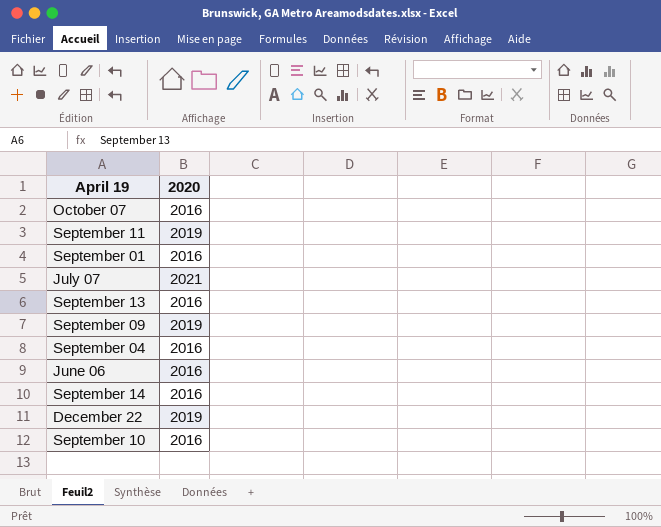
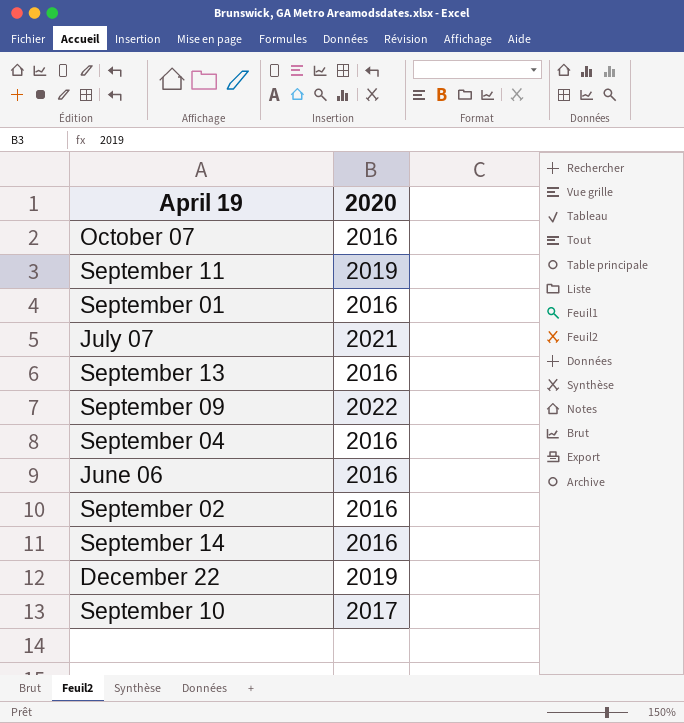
September 09 | 2020: 2019 -> 2022
row September 02: none -> 2016
September 10 | 2020: 2016 -> 2017

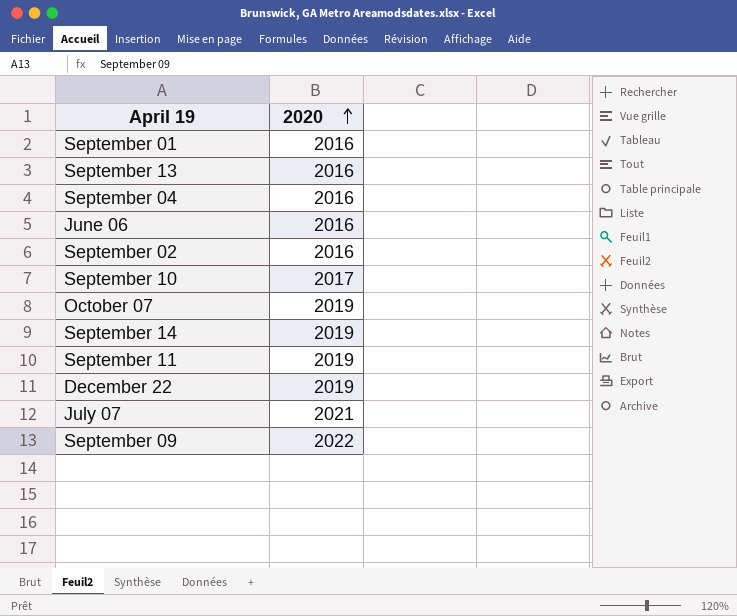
row order: none -> 2020 ascending
October 07 | 2020: 2016 -> 2019
September 14 | 2020: 2016 -> 2019

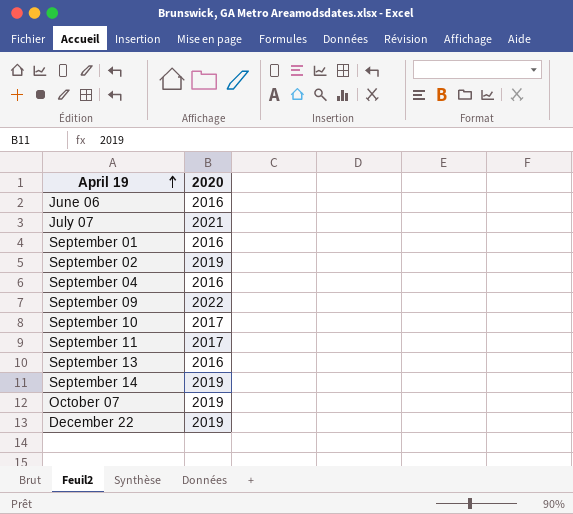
row order: 2020 ascending -> April 19 ascending
September 02 | 2020: 2016 -> 2019
September 11 | 2020: 2019 -> 2017

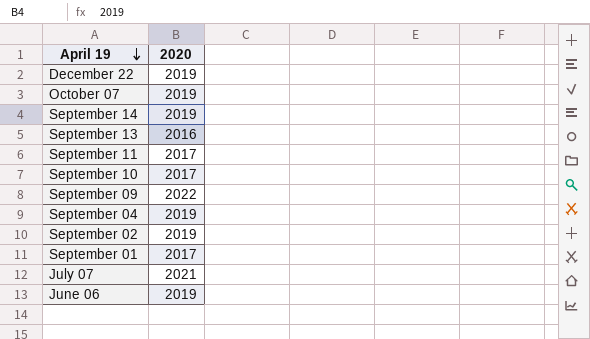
row order: April 19 ascending -> April 19 descending
September 04 | 2020: 2016 -> 2019
September 01 | 2020: 2016 -> 2017
June 06 | 2020: 2016 -> 2019

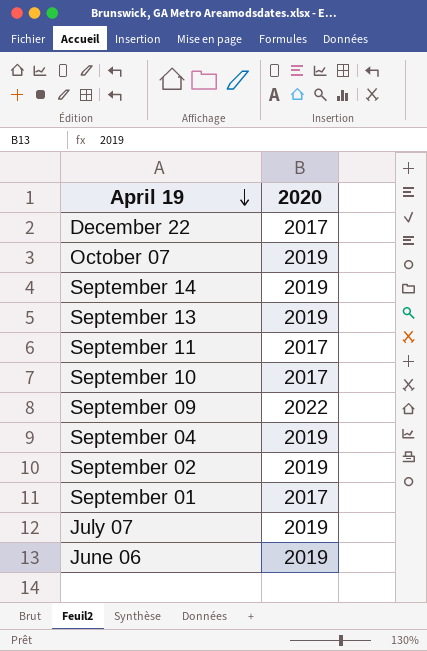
December 22 | 2020: 2019 -> 2017
September 13 | 2020: 2016 -> 2019
July 07 | 2020: 2021 -> 2019

